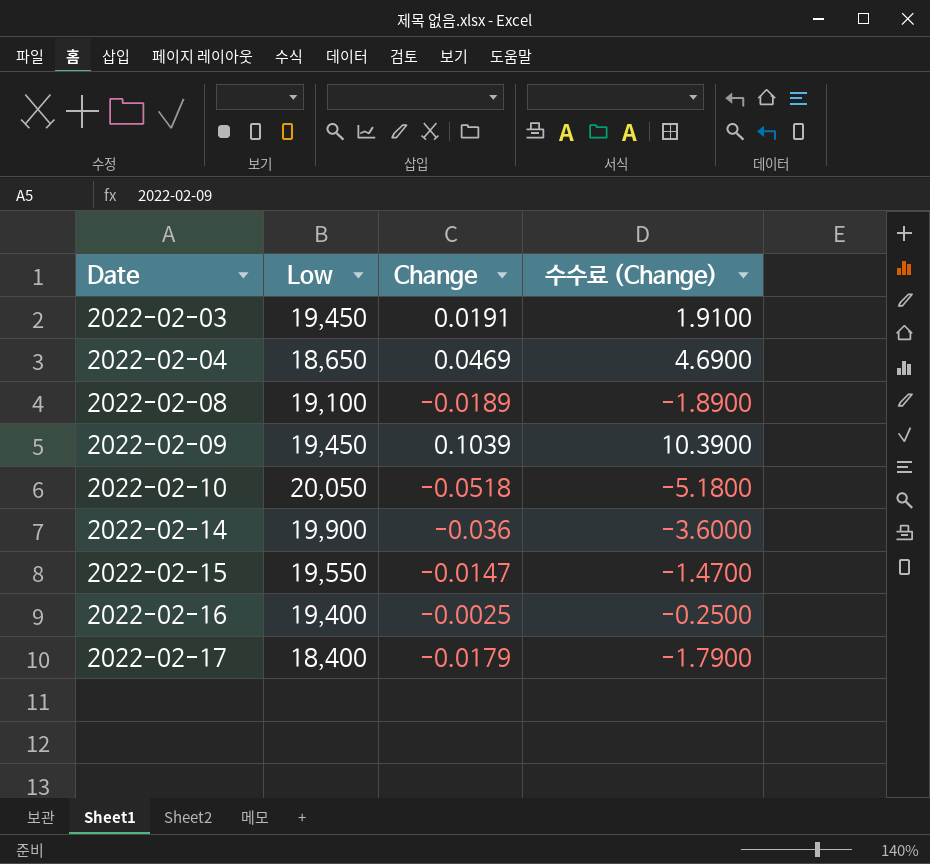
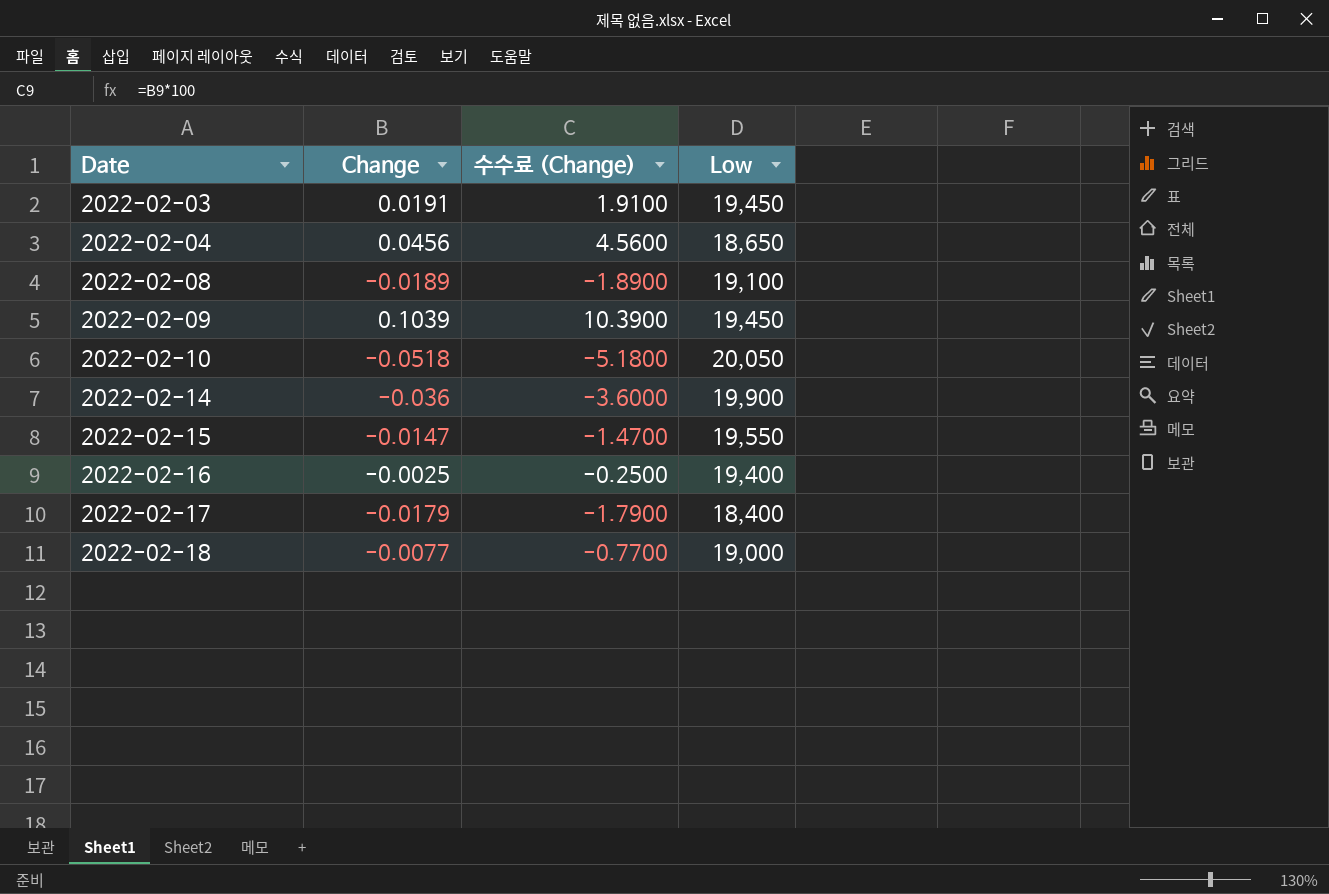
column Low | position: 2 -> 4
2022-02-04 | Change: 0.0469 -> 0.0456
2022-02-04 | 수수료 (Change): 4.6900 -> 4.5600
row 2022-02-18: none -> -0.0077 | -0.7700 | 19,000

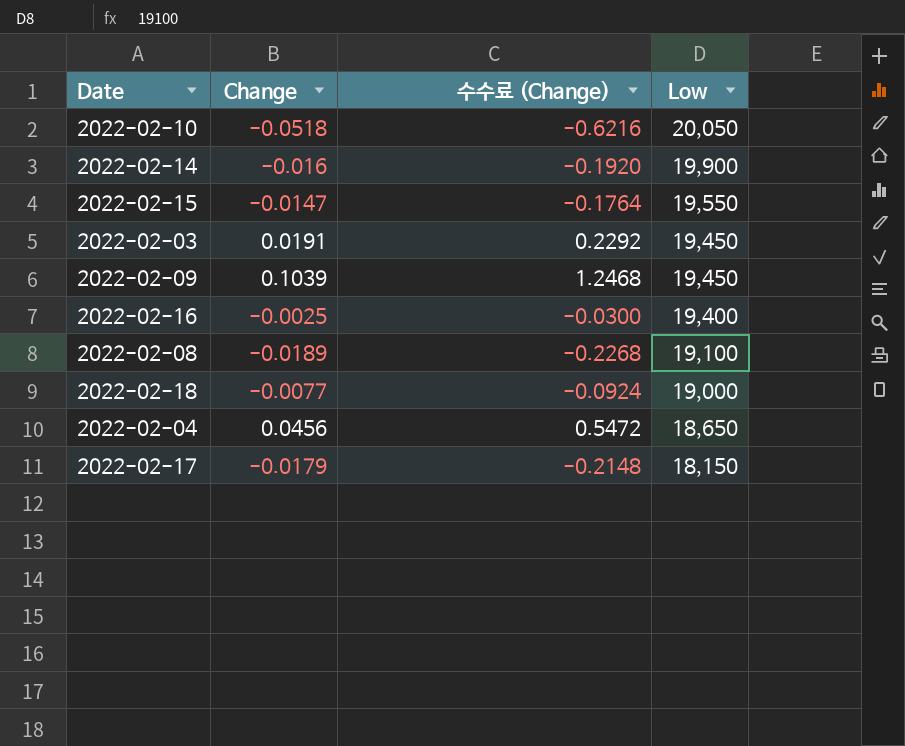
row order: Date ascending -> Low descending
column 수수료 (Change) | formula: [Change] * 100 -> [Change] * 12
2022-02-14 | Change: -0.036 -> -0.016
2022-02-17 | Low: 18,400 -> 18,150

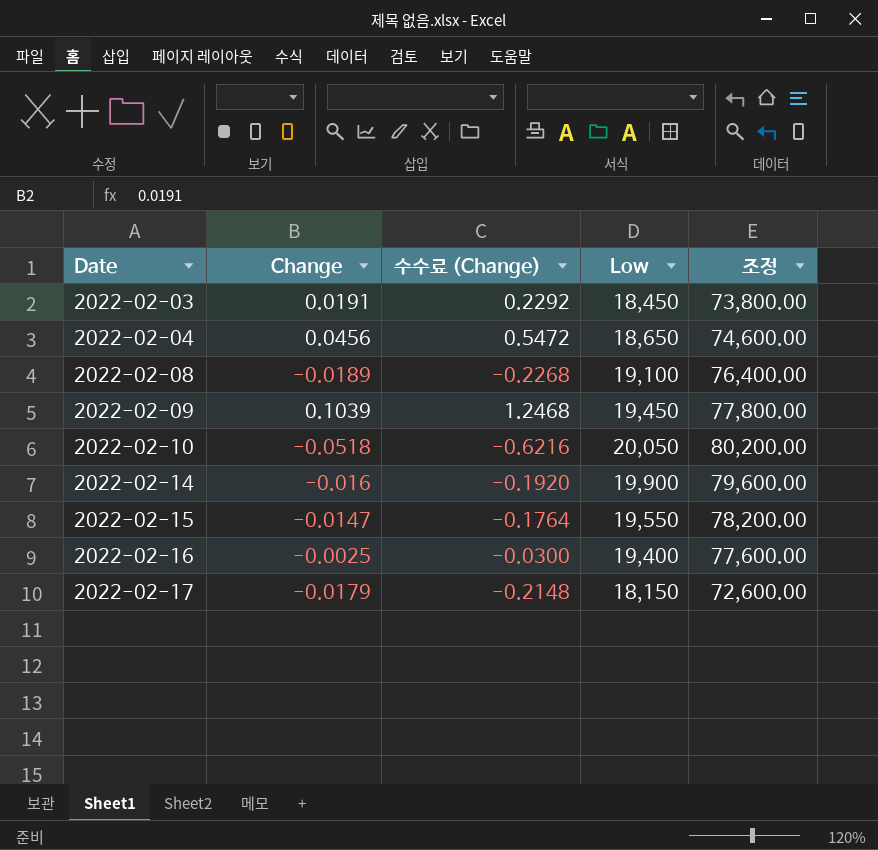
row order: Low descending -> Date ascending
column 조정 | formula: none -> [Low] * 4
row 2022-02-18: -0.0077 | -0.0924 | 19,000 -> none
2022-02-03 | Low: 19,450 -> 18,450

